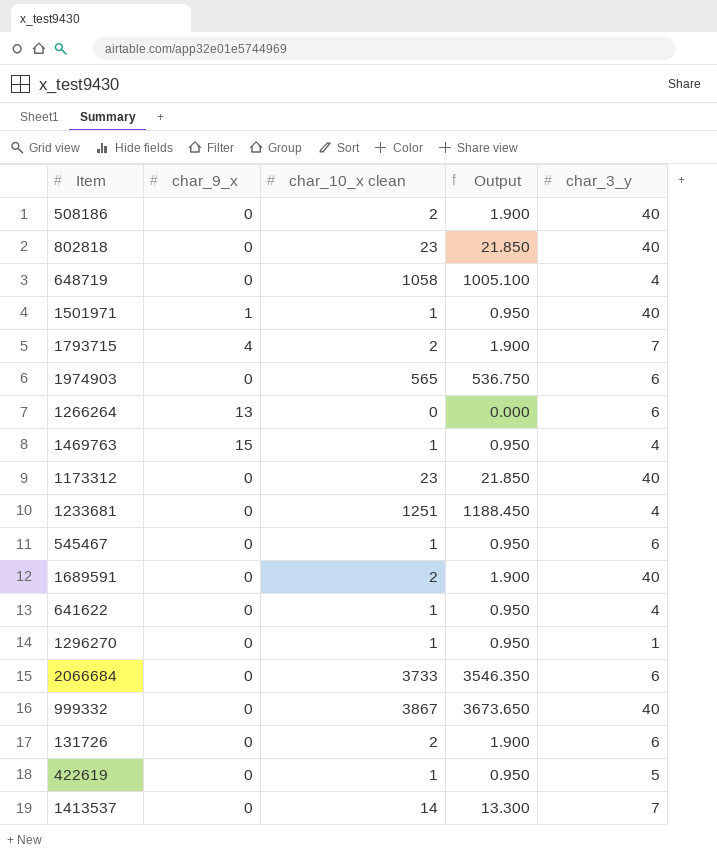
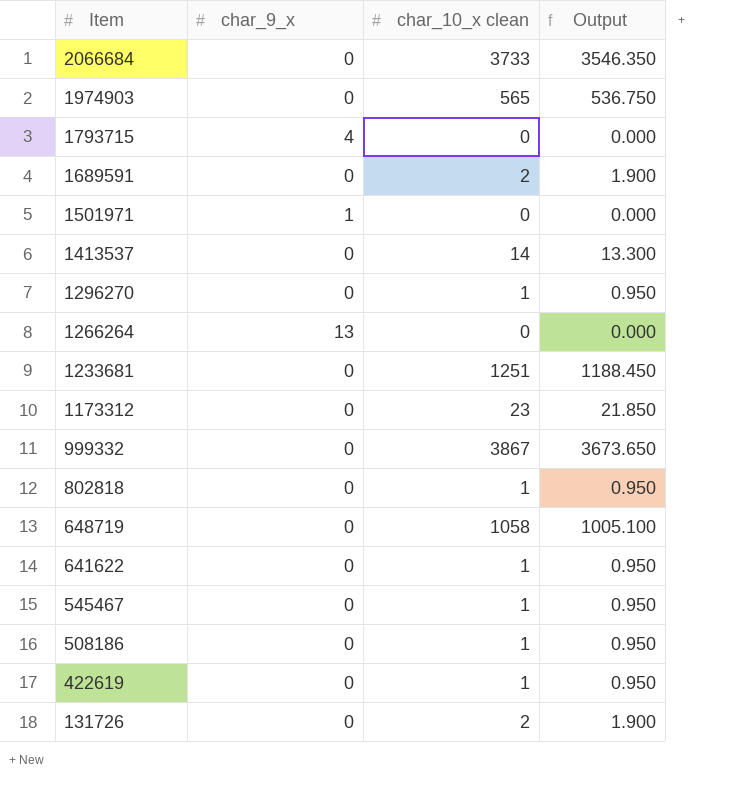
row order: none -> Item descending
column char_3_y | position: 5 -> none
row 1469763: 15 | 1 | 0.950 | 4 -> none
1793715 | char_10_x clean: 2 -> 0
1793715 | Output: 1.900 -> 0.000
1501971 | char_10_x clean: 1 -> 0
1501971 | Output: 0.950 -> 0.000
802818 | char_10_x clean: 23 -> 1
802818 | Output: 21.850 -> 0.950
508186 | char_10_x clean: 2 -> 1
508186 | Output: 1.900 -> 0.950

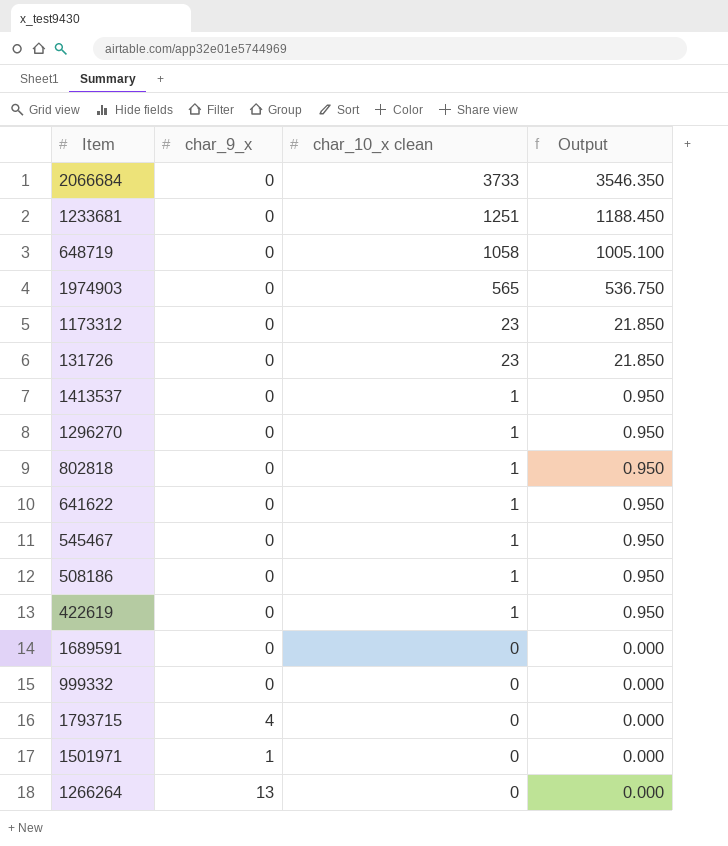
row order: Item descending -> char_10_x clean descending
131726 | char_10_x clean: 2 -> 23
131726 | Output: 1.900 -> 21.850
1413537 | char_10_x clean: 14 -> 1
1413537 | Output: 13.300 -> 0.950
1689591 | char_10_x clean: 2 -> 0
1689591 | Output: 1.900 -> 0.000
999332 | char_10_x clean: 3867 -> 0
999332 | Output: 3673.650 -> 0.000

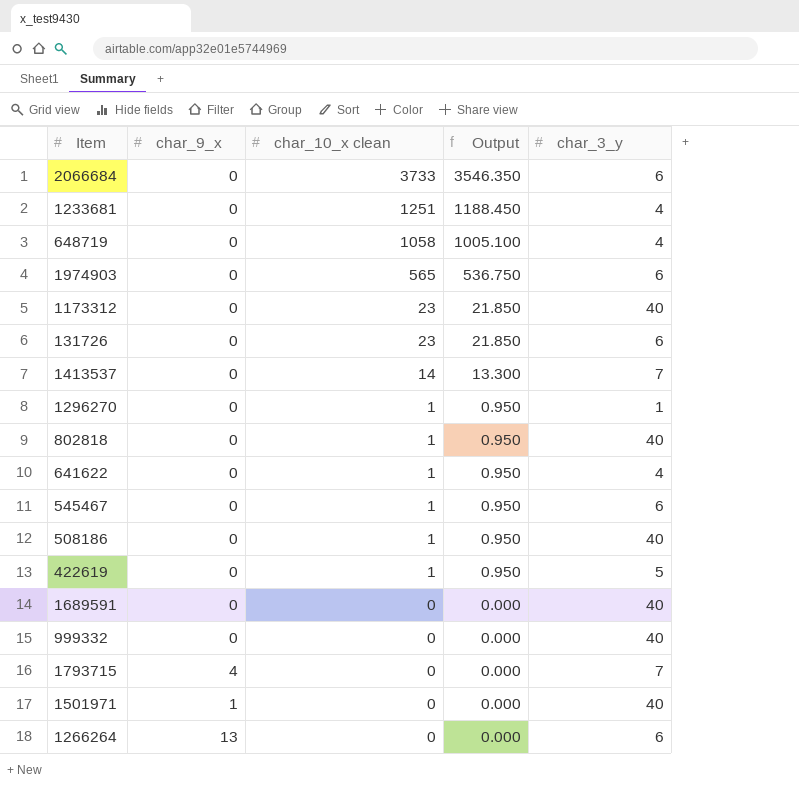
column char_3_y | position: none -> 5
1413537 | char_10_x clean: 1 -> 14
1413537 | Output: 0.950 -> 13.300

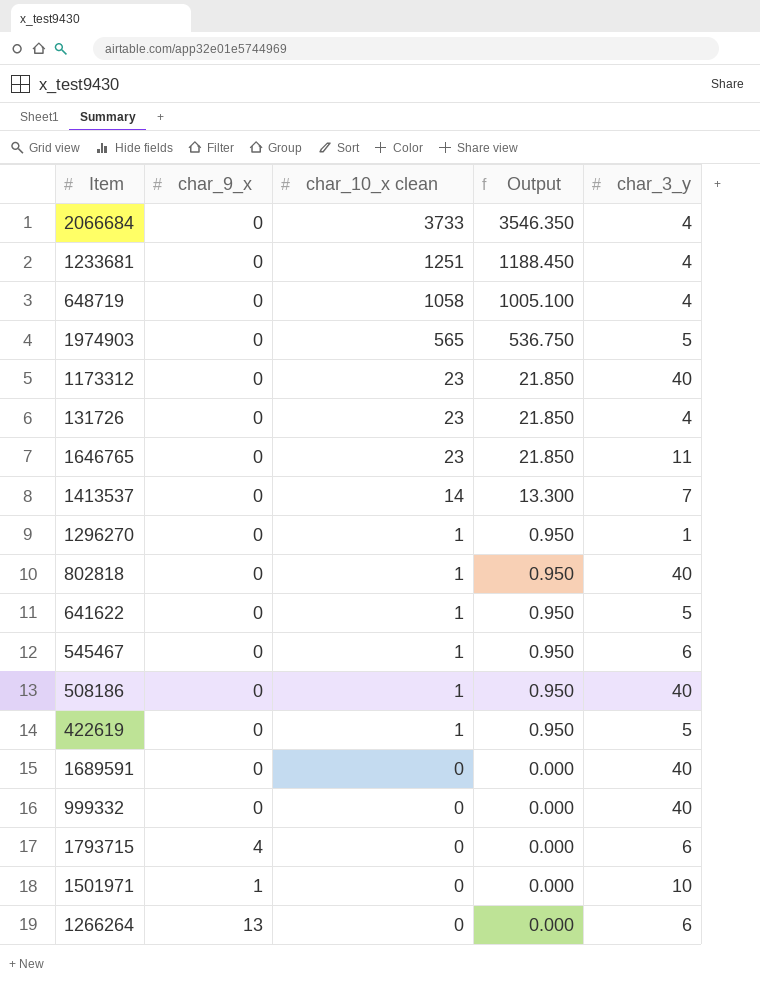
2066684 | char_3_y: 6 -> 4
1974903 | char_3_y: 6 -> 5
131726 | char_3_y: 6 -> 4
row 1646765: none -> 0 | 23 | 21.850 | 11
641622 | char_3_y: 4 -> 5
1793715 | char_3_y: 7 -> 6
1501971 | char_3_y: 40 -> 10

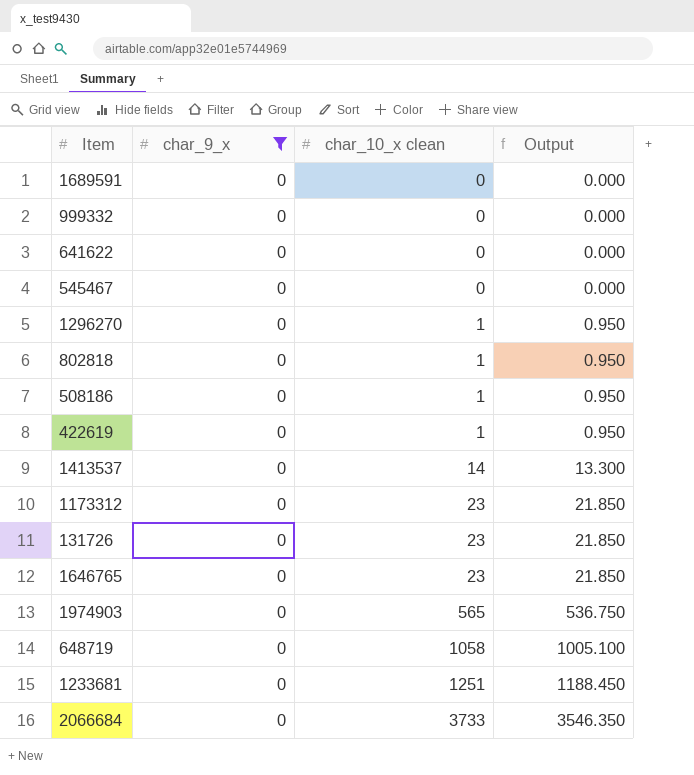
filter: none -> char_9_x = 0
row order: char_10_x clean descending -> char_10_x clean ascending
column char_3_y | position: 5 -> none
641622 | char_10_x clean: 1 -> 0
641622 | Output: 0.950 -> 0.000
545467 | char_10_x clean: 1 -> 0
545467 | Output: 0.950 -> 0.000

